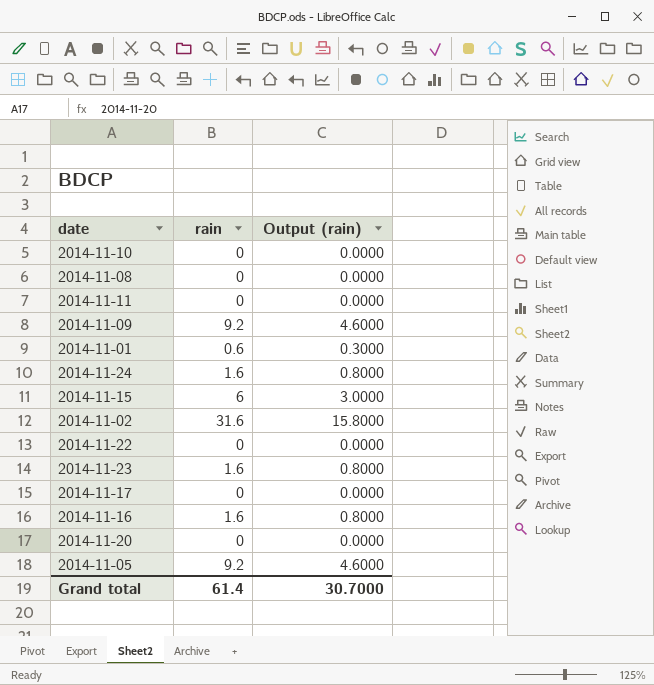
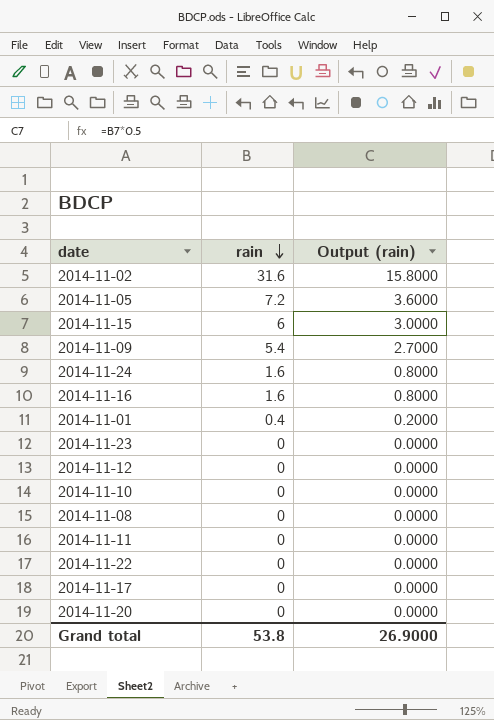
row order: none -> rain descending
2014-11-05 | rain: 9.2 -> 7.2
2014-11-05 | Output (rain): 4.6000 -> 3.6000
2014-11-09 | rain: 9.2 -> 5.4
2014-11-09 | Output (rain): 4.6000 -> 2.7000
2014-11-01 | rain: 0.6 -> 0.4
2014-11-01 | Output (rain): 0.3000 -> 0.2000
2014-11-23 | rain: 1.6 -> 0
2014-11-23 | Output (rain): 0.8000 -> 0.0000
row 2014-11-12: none -> 0 | 0.0000
Grand total | rain: 61.4 -> 53.8
Grand total | Output (rain): 30.7000 -> 26.9000

